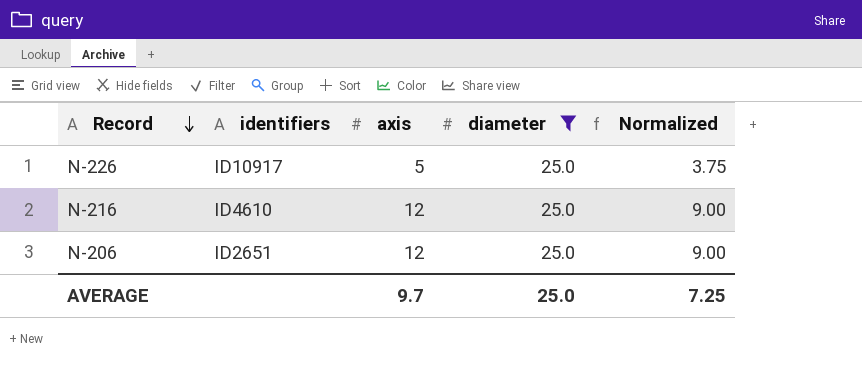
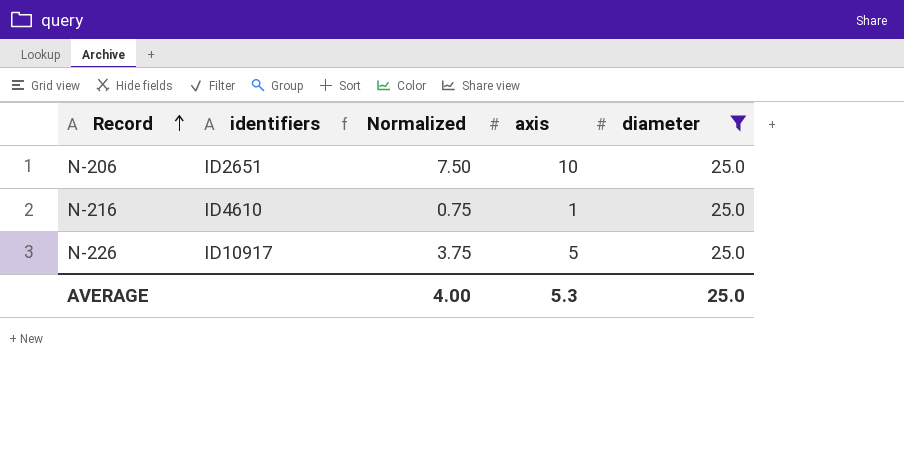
row order: Record descending -> Record ascending
column Normalized | position: 5 -> 3
N-206 | Normalized: 9.00 -> 7.50
N-206 | axis: 12 -> 10
N-216 | Normalized: 9.00 -> 0.75
N-216 | axis: 12 -> 1
AVERAGE | Normalized: 7.25 -> 4.00
AVERAGE | axis: 9.7 -> 5.3

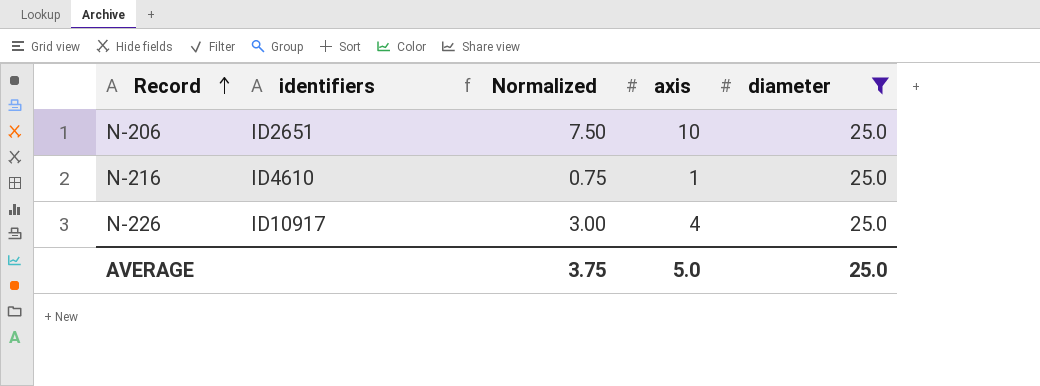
N-226 | Normalized: 3.75 -> 3.00
N-226 | axis: 5 -> 4
AVERAGE | Normalized: 4.00 -> 3.75
AVERAGE | axis: 5.3 -> 5.0

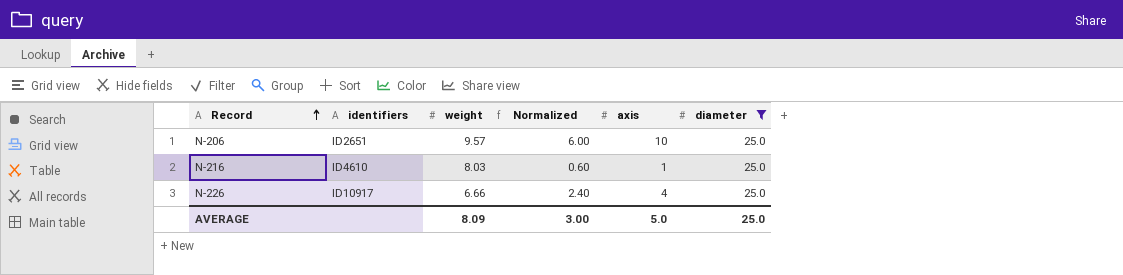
column weight | position: none -> 3
column Normalized | formula: [axis] * 0.75 -> [axis] * 0.6
AVERAGE | Normalized: 3.75 -> 3.00

